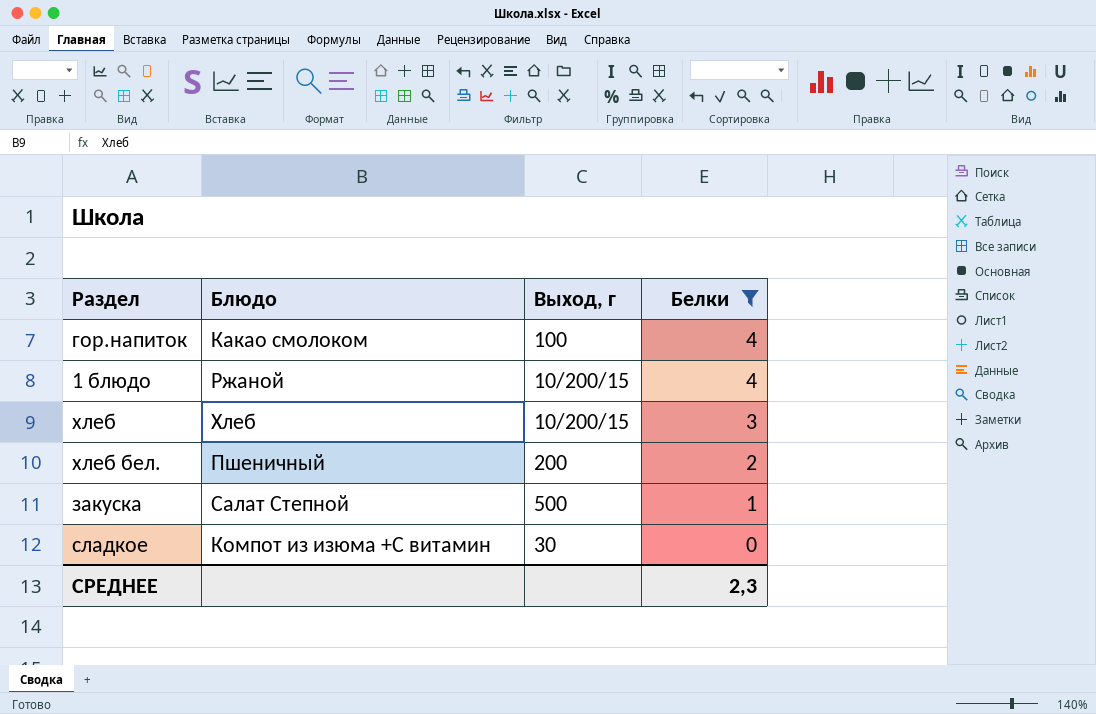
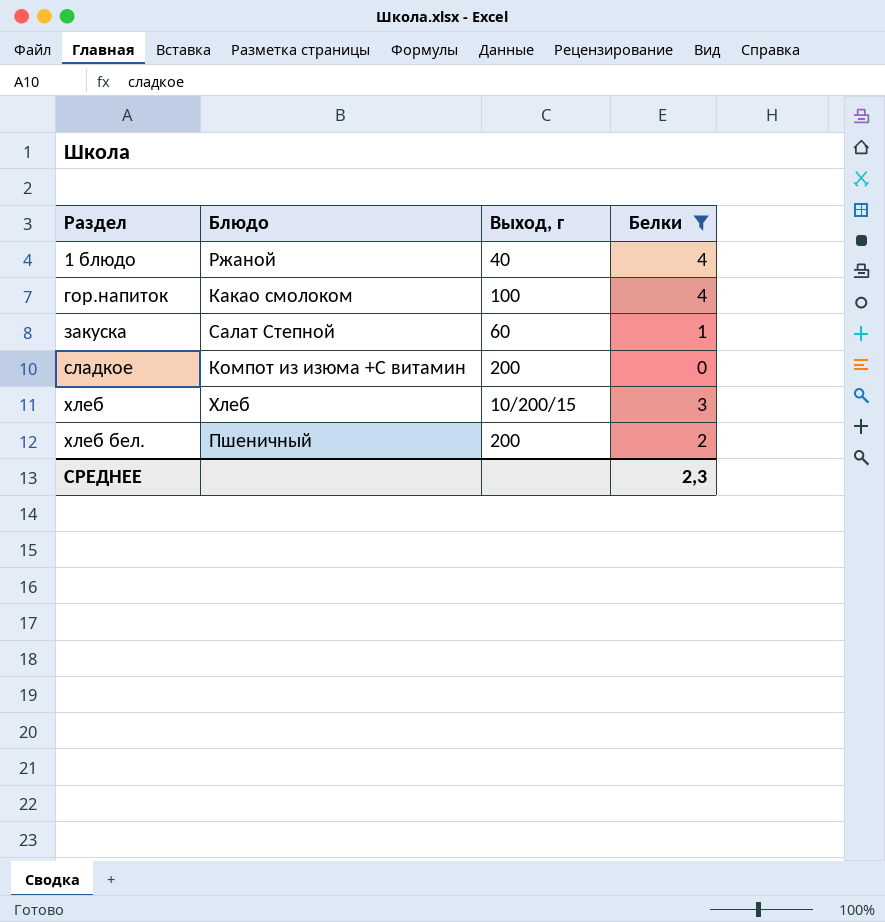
row order: Белки descending -> Раздел ascending
1 блюдо | Выход, г: 10/200/15 -> 40
закуска | Выход, г: 500 -> 60
сладкое | Выход, г: 30 -> 200

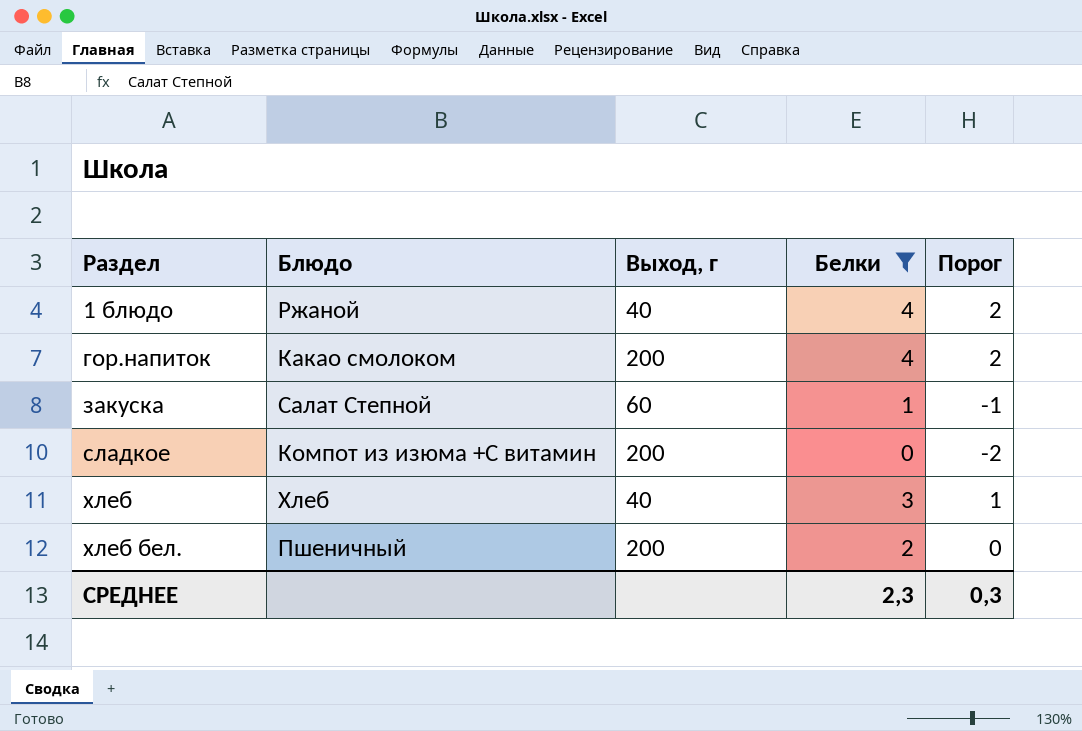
column Порог | formula: none -> [Белки] - 2
гор.напиток | Выход, г: 100 -> 200
хлеб | Выход, г: 10/200/15 -> 40

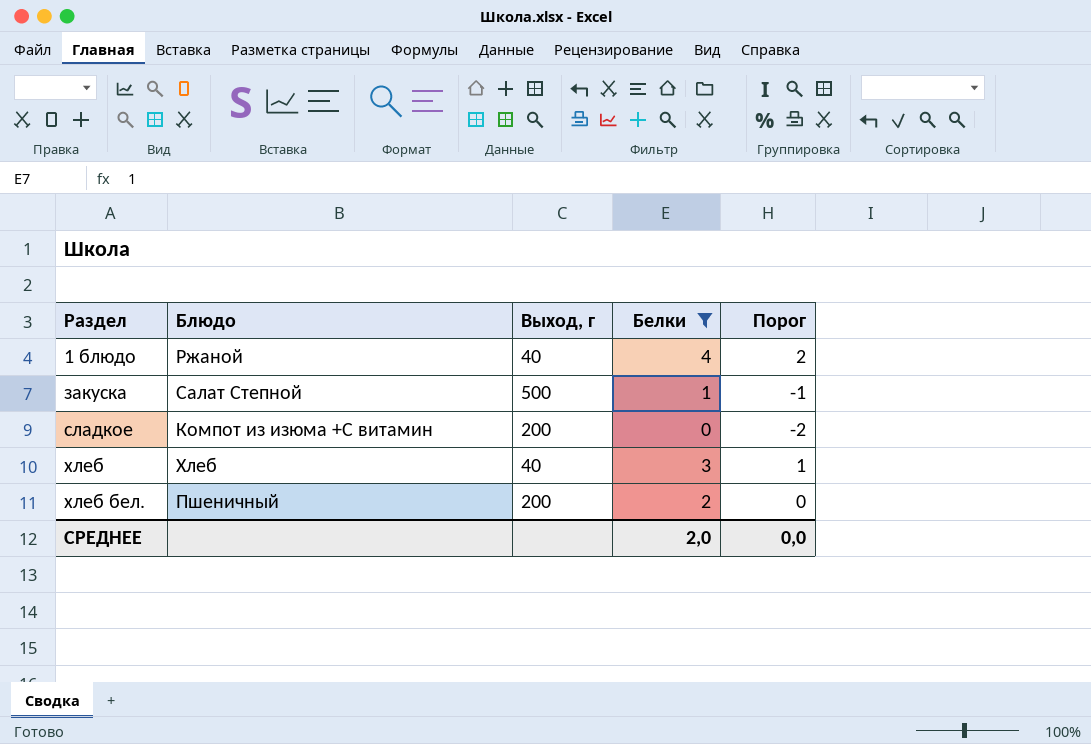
row гор.напиток: Какао смолоком | 200 | 4 | 2 -> none
закуска | Выход, г: 60 -> 500
СРЕДНЕЕ | Белки: 2,3 -> 2,0
СРЕДНЕЕ | Порог: 0,3 -> 0,0

